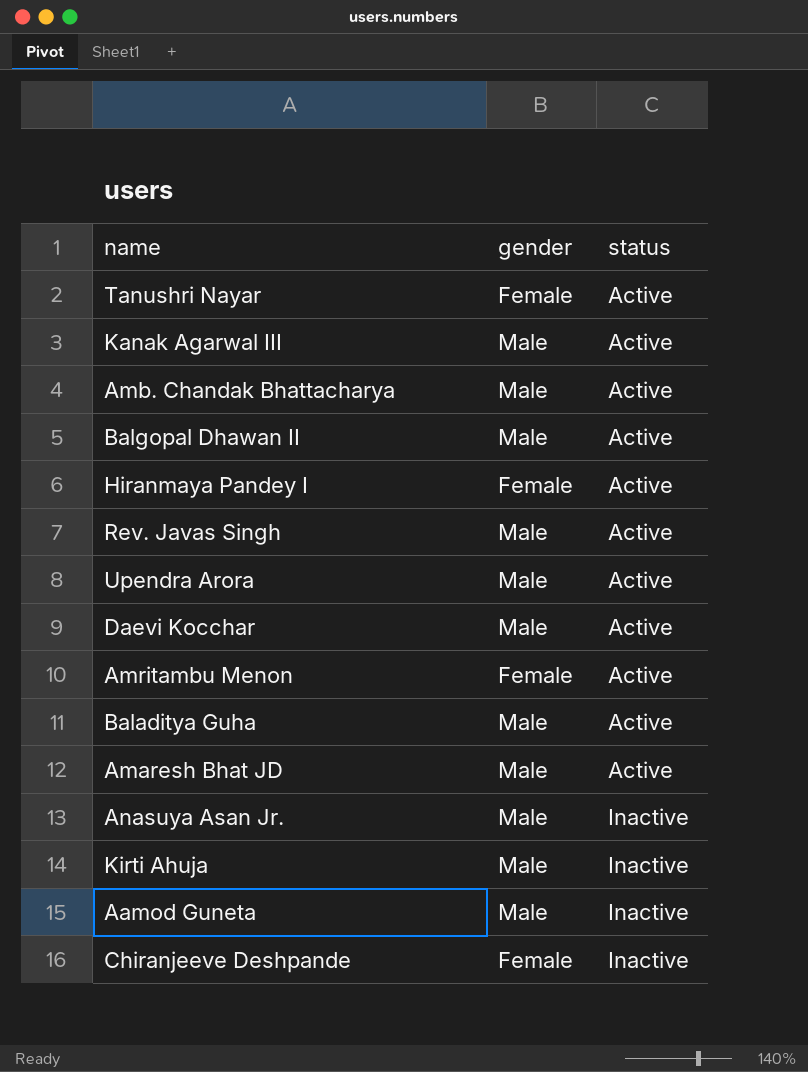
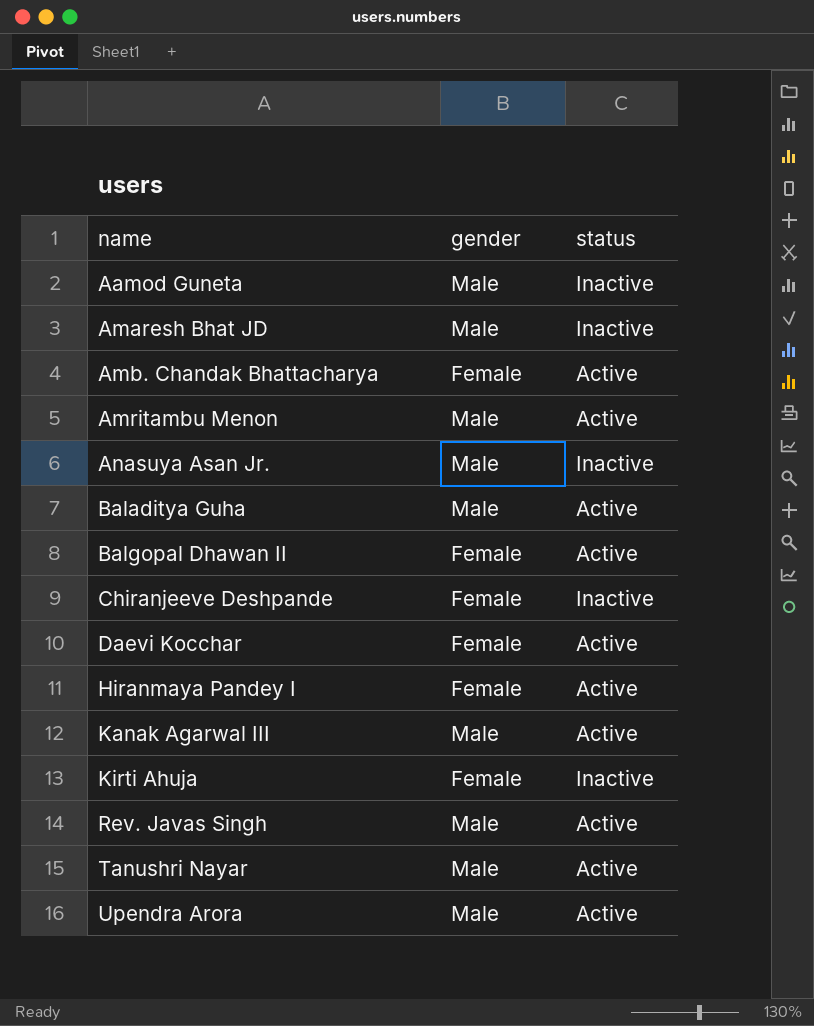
row order: status ascending -> name ascending
Amaresh Bhat JD | status: Active -> Inactive
Amb. Chandak Bhattacharya | gender: Male -> Female
Amritambu Menon | gender: Female -> Male
Balgopal Dhawan II | gender: Male -> Female
Daevi Kocchar | gender: Male -> Female
Kirti Ahuja | gender: Male -> Female
Tanushri Nayar | gender: Female -> Male

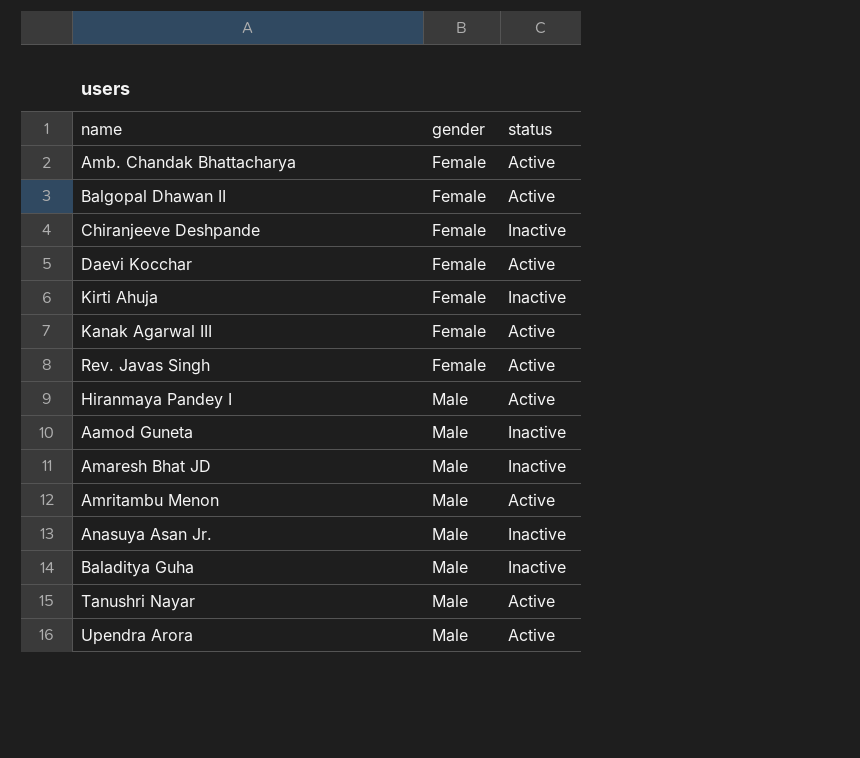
row order: name ascending -> gender ascending
Kanak Agarwal III | gender: Male -> Female
Rev. Javas Singh | gender: Male -> Female
Hiranmaya Pandey I | gender: Female -> Male
Baladitya Guha | status: Active -> Inactive

